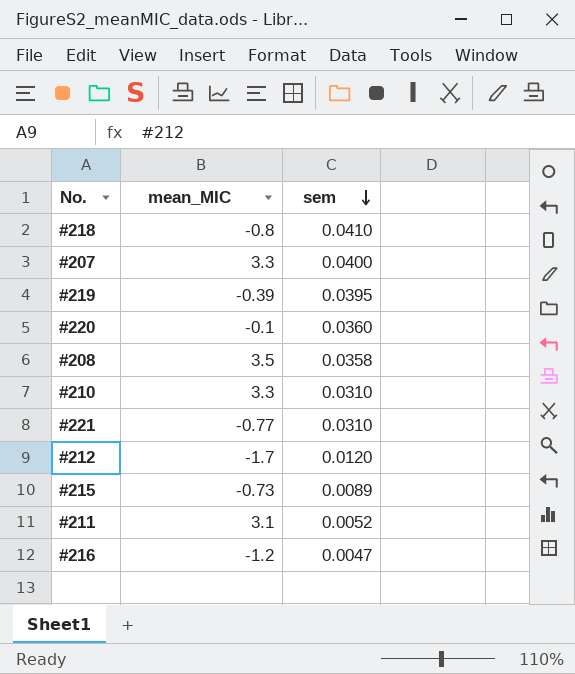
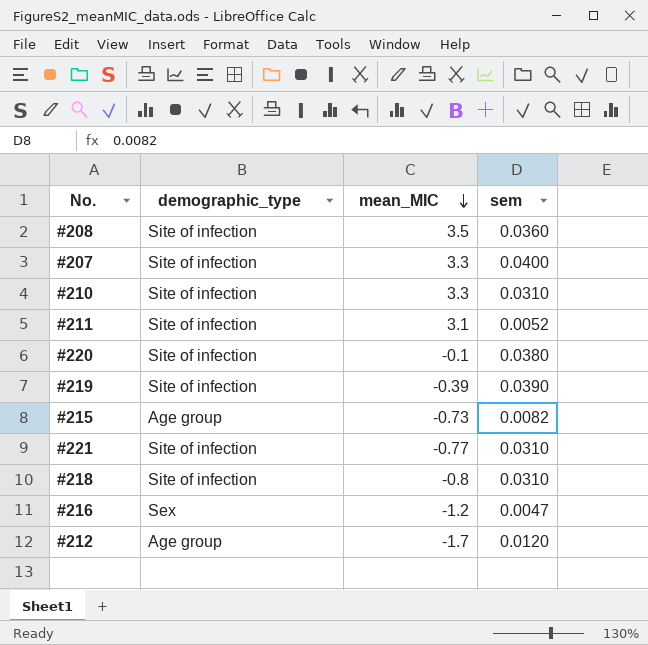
row order: sem descending -> mean_MIC descending
column demographic_type | position: none -> 2
#208 | sem: 0.0358 -> 0.0360
#220 | sem: 0.0360 -> 0.0380
#219 | sem: 0.0395 -> 0.0390
#215 | sem: 0.0089 -> 0.0082
#218 | sem: 0.0410 -> 0.0310

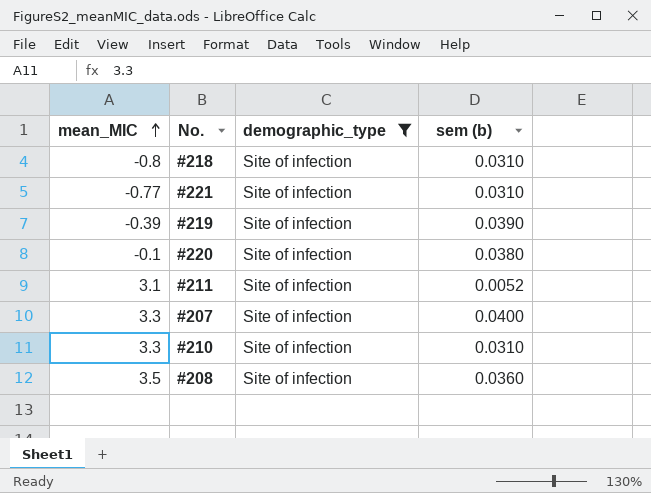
filter: none -> demographic_type = Site of infection
row order: mean_MIC descending -> mean_MIC ascending
column mean_MIC | position: 3 -> 1
column name: sem -> sem (b)

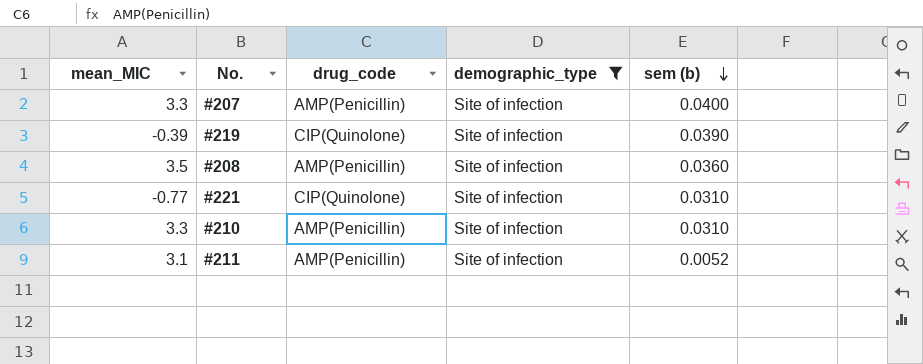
row order: mean_MIC ascending -> sem (b) descending
column drug_code | position: none -> 3
row #218: -0.8 | Site of infection | 0.0310 -> none
row #220: -0.1 | Site of infection | 0.0380 -> none

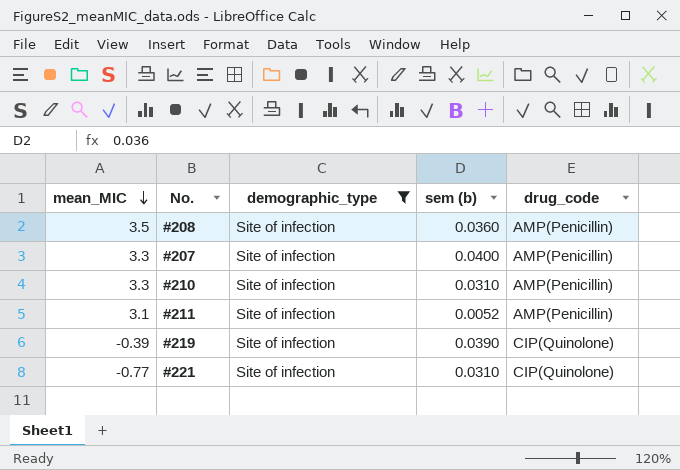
row order: sem (b) descending -> mean_MIC descending
column drug_code | position: 3 -> 5

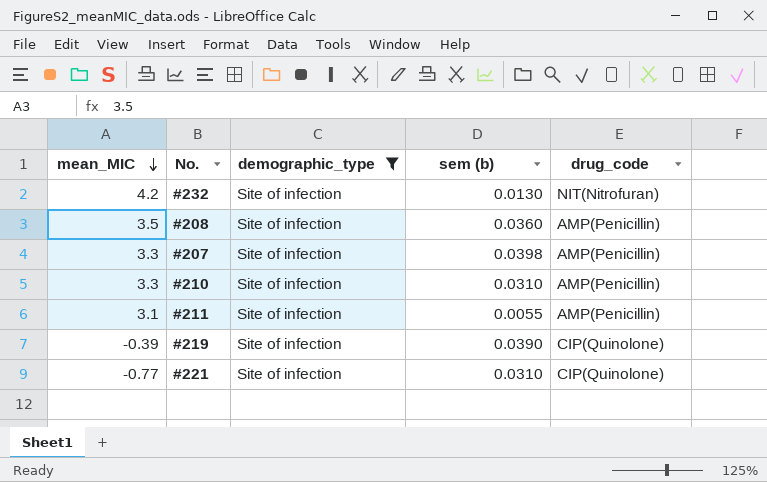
row #232: none -> 4.2 | Site of infection | 0.0130 | NIT(Nitrofuran)
#207 | sem (b): 0.0400 -> 0.0398
#211 | sem (b): 0.0052 -> 0.0055

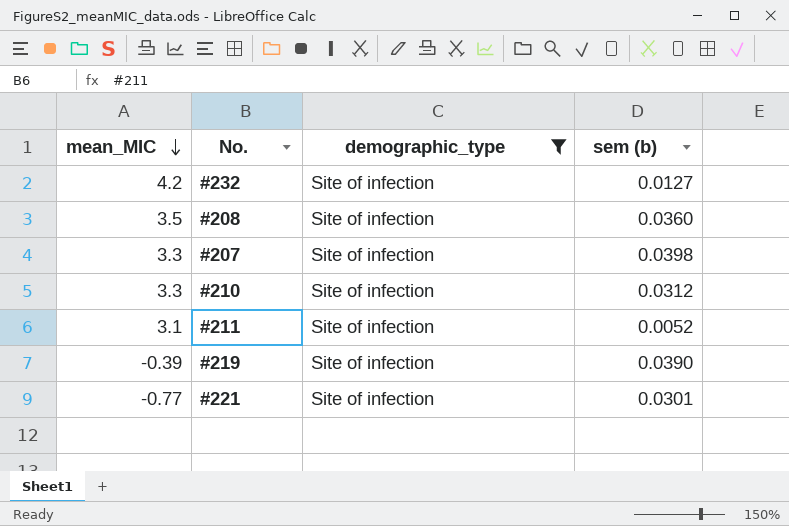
column drug_code | position: 5 -> none
#232 | sem (b): 0.0130 -> 0.0127
#210 | sem (b): 0.0310 -> 0.0312
#211 | sem (b): 0.0055 -> 0.0052
#221 | sem (b): 0.0310 -> 0.0301

